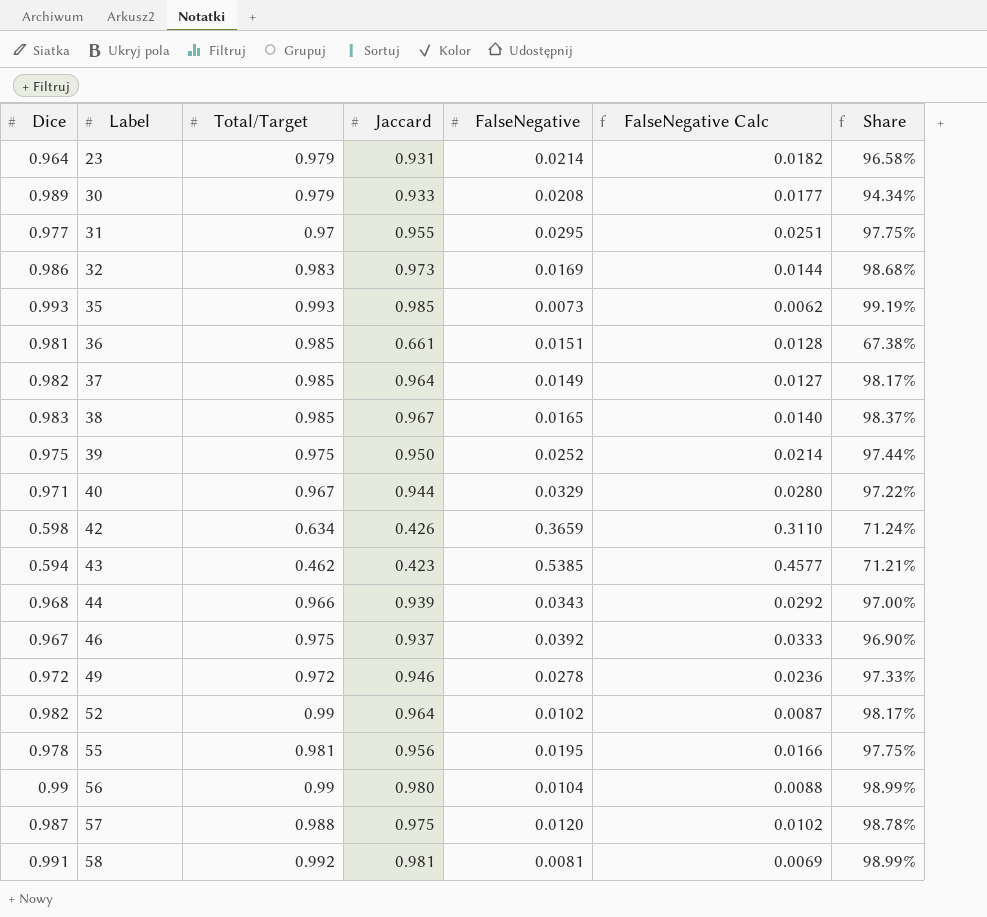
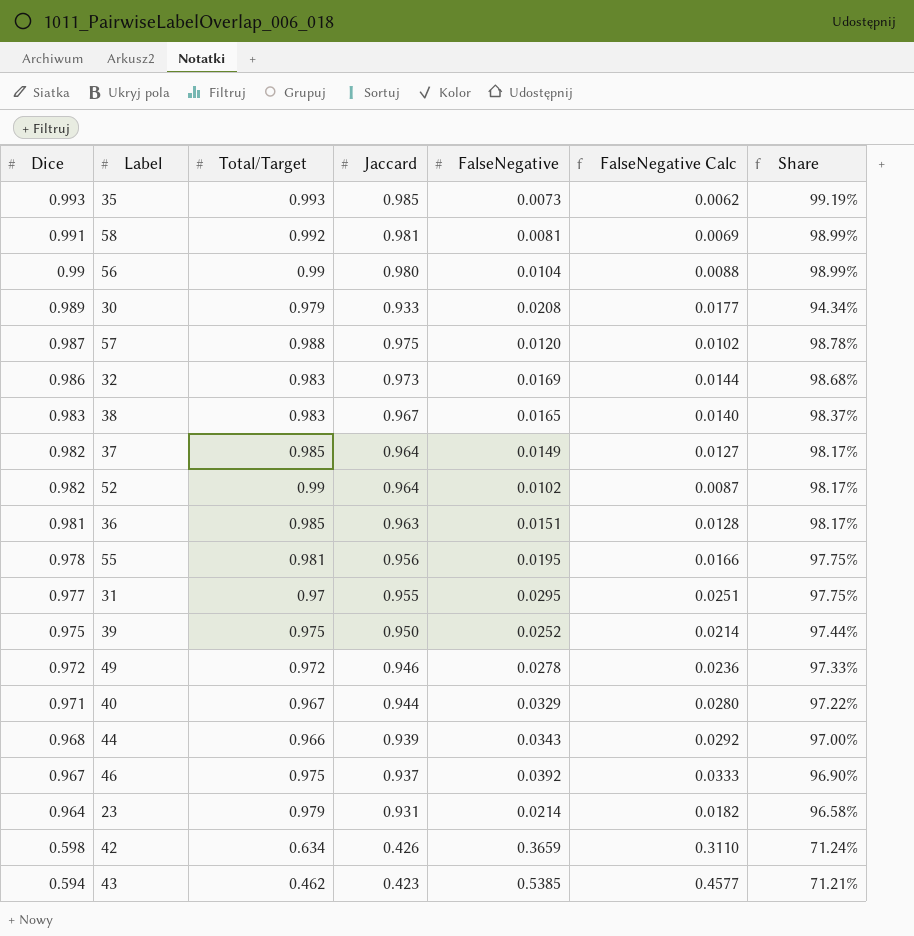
row order: Label ascending -> Dice descending
38 | Total/Target: 0.985 -> 0.983
36 | Jaccard: 0.661 -> 0.963
36 | Share: 67.38% -> 98.17%

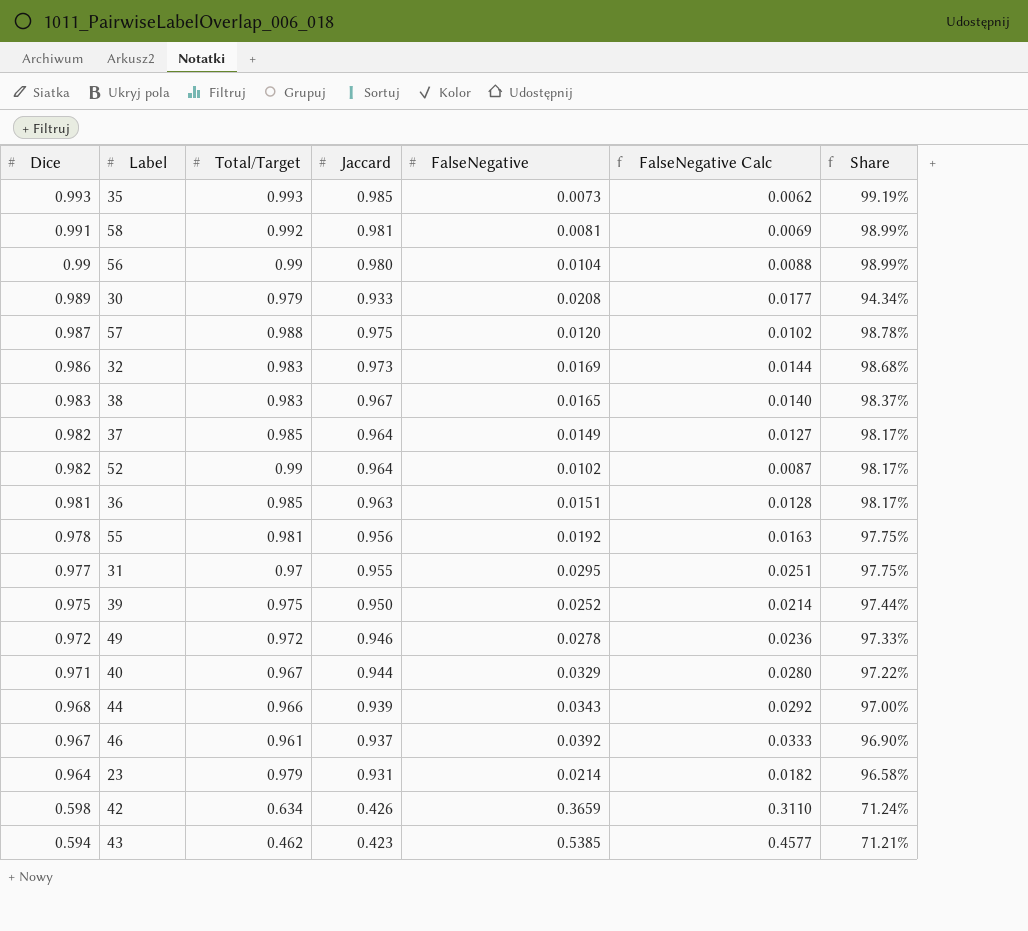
55 | FalseNegative: 0.0195 -> 0.0192
55 | FalseNegative Calc: 0.0166 -> 0.0163
46 | Total/Target: 0.975 -> 0.961

